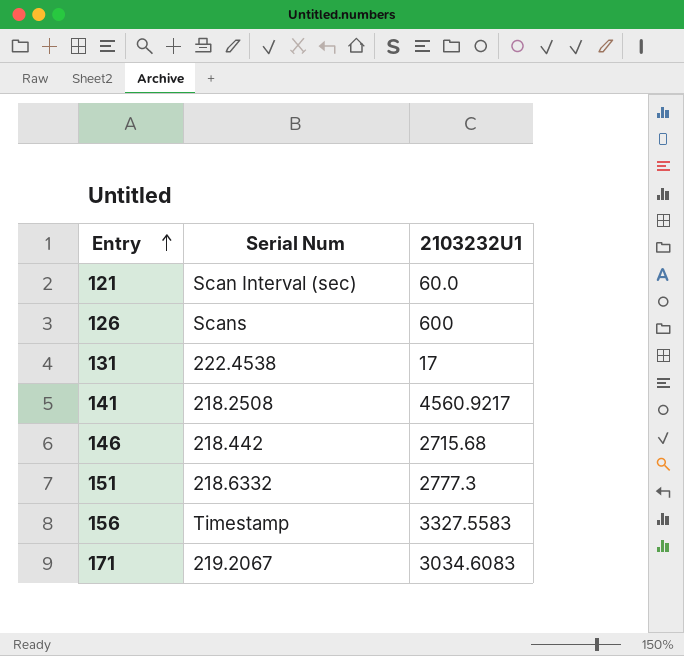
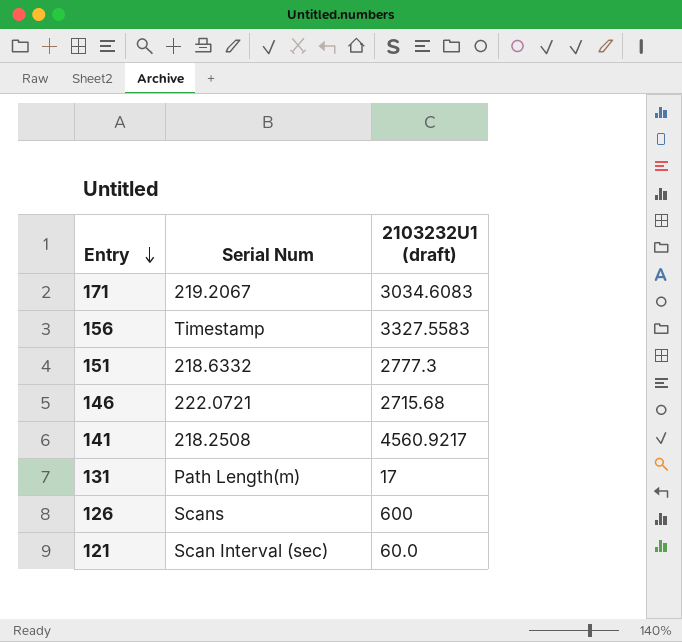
row order: Entry ascending -> Entry descending
column name: 2103232U1 -> 2103232U1 (draft)
146 | Serial Num: 218.442 -> 222.0721
131 | Serial Num: 222.4538 -> Path Length(m)

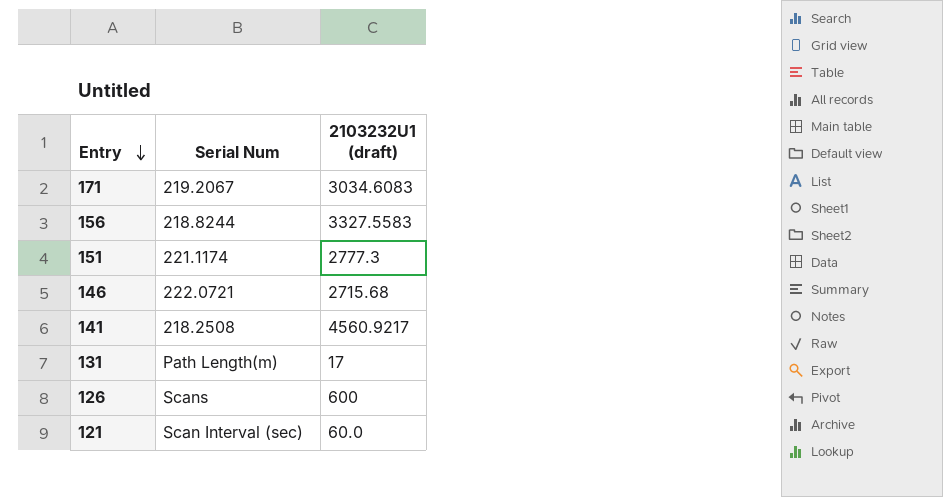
156 | Serial Num: Timestamp -> 218.8244
151 | Serial Num: 218.6332 -> 221.1174

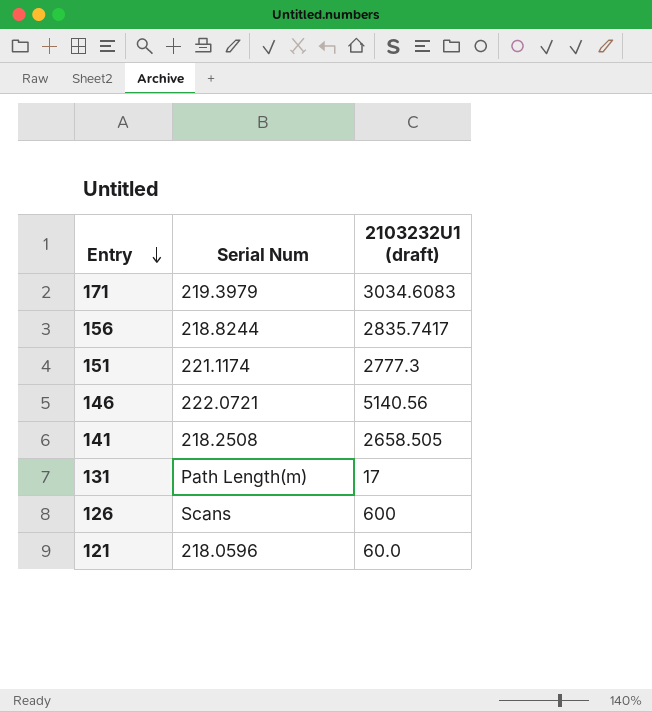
171 | Serial Num: 219.2067 -> 219.3979
156 | 2103232U1 (draft): 3327.5583 -> 2835.7417
146 | 2103232U1 (draft): 2715.68 -> 5140.56
141 | 2103232U1 (draft): 4560.9217 -> 2658.505
121 | Serial Num: Scan Interval (sec) -> 218.0596

